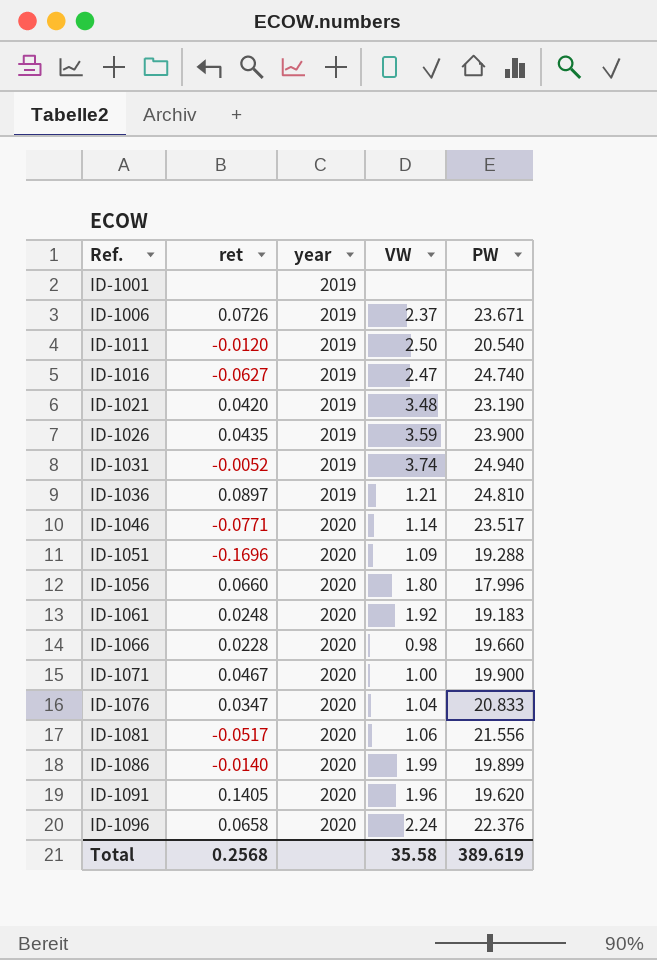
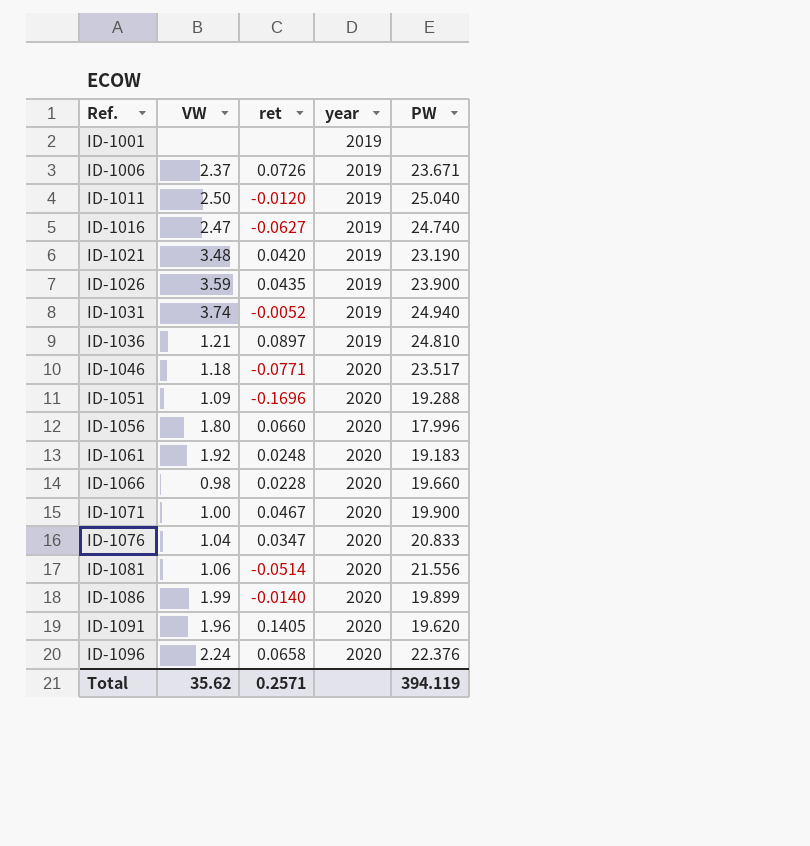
column VW | position: 4 -> 2
ID-1011 | PW: 20.540 -> 25.040
ID-1046 | VW: 1.14 -> 1.18
ID-1081 | ret: -0.0517 -> -0.0514
Total | VW: 35.58 -> 35.62
Total | ret: 0.2568 -> 0.2571
Total | PW: 389.619 -> 394.119

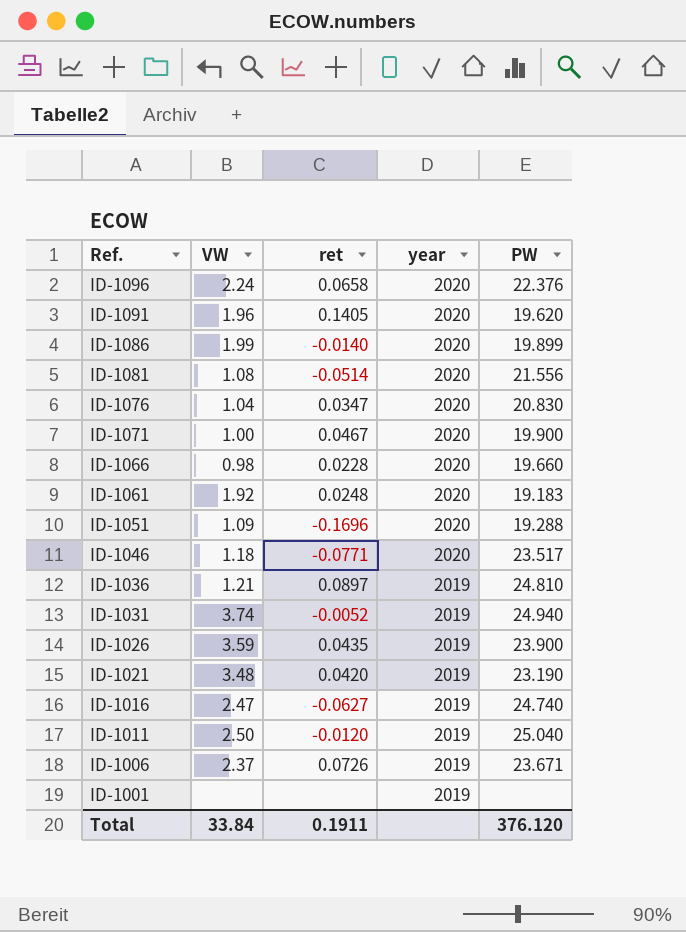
row order: Ref. ascending -> Ref. descending
row ID-1056: 1.80 | 0.0660 | 2020 | 17.996 -> none
ID-1081 | VW: 1.06 -> 1.08
ID-1076 | PW: 20.833 -> 20.830
Total | VW: 35.62 -> 33.84
Total | ret: 0.2571 -> 0.1911
Total | PW: 394.119 -> 376.120

